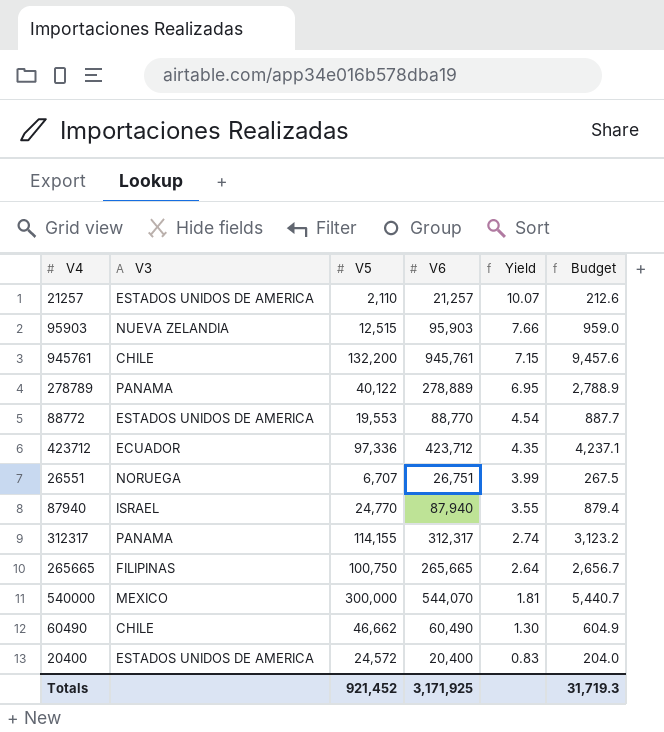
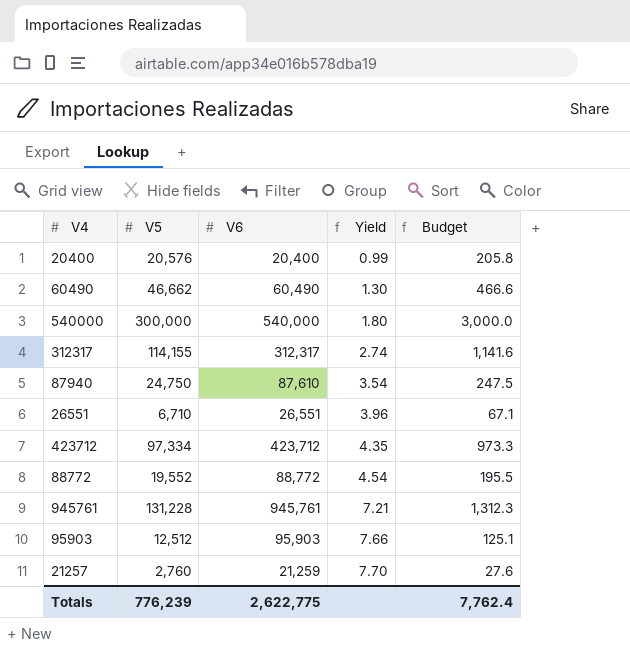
row order: Yield descending -> Yield ascending
column V3 | position: 2 -> none
column Budget | formula: [V6] * 0.01 -> [V5] * 0.01
row 278789: PANAMA | 40,122 | 278,889 | 6.95 | 2,788.9 -> none
row 265665: FILIPINAS | 100,750 | 265,665 | 2.64 | 2,656.7 -> none
20400 | V5: 24,572 -> 20,576
20400 | Yield: 0.83 -> 0.99
540000 | V6: 544,070 -> 540,000
540000 | Yield: 1.81 -> 1.80
87940 | V5: 24,770 -> 24,750
87940 | V6: 87,940 -> 87,610
87940 | Yield: 3.55 -> 3.54
26551 | V5: 6,707 -> 6,710
26551 | V6: 26,751 -> 26,551
26551 | Yield: 3.99 -> 3.96
423712 | V5: 97,336 -> 97,334
88772 | V5: 19,553 -> 19,552
88772 | V6: 88,770 -> 88,772
945761 | V5: 132,200 -> 131,228
945761 | Yield: 7.15 -> 7.21
95903 | V5: 12,515 -> 12,512
21257 | V5: 2,110 -> 2,760
21257 | V6: 21,257 -> 21,259
21257 | Yield: 10.07 -> 7.70
Totals | V5: 921,452 -> 776,239
Totals | V6: 3,171,925 -> 2,622,775
Totals | Budget: 31,719.3 -> 7,762.4

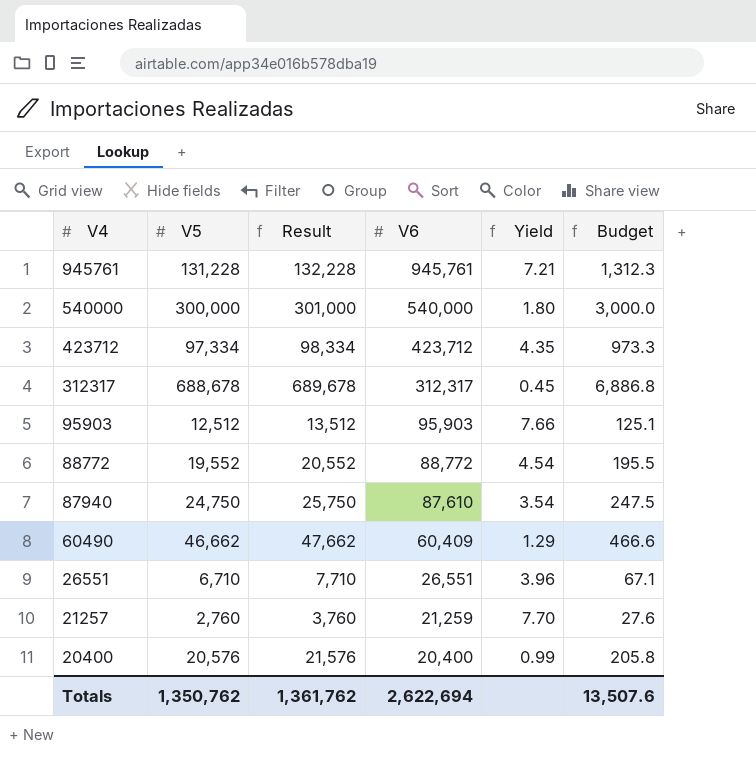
row order: Yield ascending -> V4 descending
column Result | formula: none -> [V5] + 1000
312317 | V5: 114,155 -> 688,678
312317 | Yield: 2.74 -> 0.45
312317 | Budget: 1,141.6 -> 6,886.8
60490 | V6: 60,490 -> 60,409
60490 | Yield: 1.30 -> 1.29
Totals | V5: 776,239 -> 1,350,762
Totals | V6: 2,622,775 -> 2,622,694
Totals | Budget: 7,762.4 -> 13,507.6

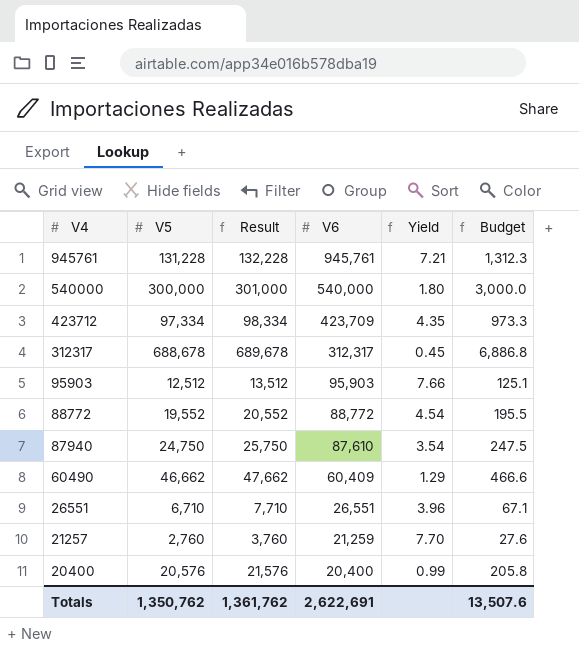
423712 | V6: 423,712 -> 423,709
Totals | V6: 2,622,694 -> 2,622,691

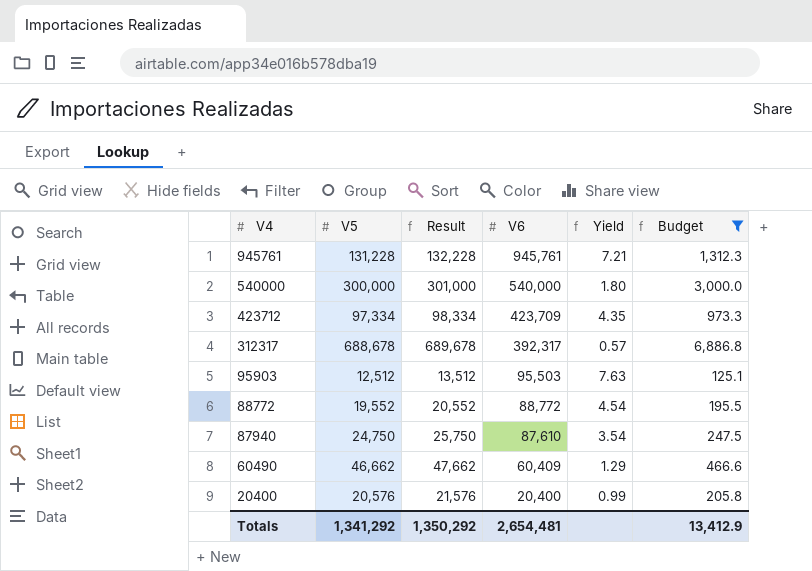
filter: none -> Budget >= 125.1
312317 | V6: 312,317 -> 392,317
312317 | Yield: 0.45 -> 0.57
95903 | V6: 95,903 -> 95,503
95903 | Yield: 7.66 -> 7.63
Totals | V5: 1,350,762 -> 1,341,292
Totals | Result: 1,361,762 -> 1,350,292
Totals | V6: 2,622,691 -> 2,654,481
Totals | Budget: 13,507.6 -> 13,412.9

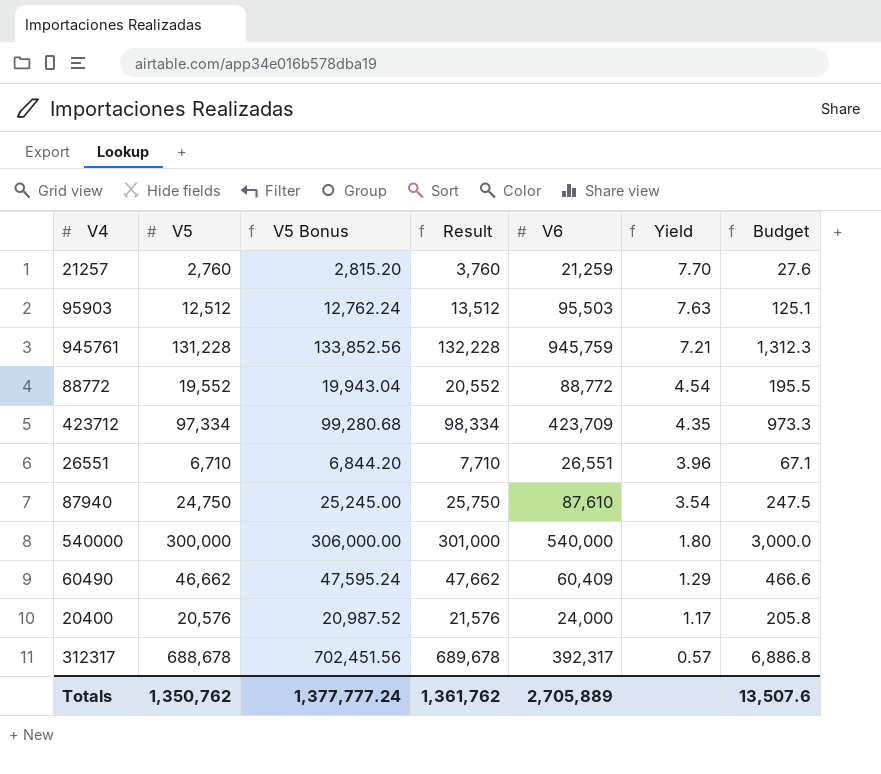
filter: Budget >= 125.1 -> none
row order: V4 descending -> Yield descending
column V5 Bonus | formula: none -> [V5] * 1.02
945761 | V6: 945,761 -> 945,759
20400 | V6: 20,400 -> 24,000
20400 | Yield: 0.99 -> 1.17
Totals | V5: 1,341,292 -> 1,350,762
Totals | Result: 1,350,292 -> 1,361,762
Totals | V6: 2,654,481 -> 2,705,889
Totals | Budget: 13,412.9 -> 13,507.6

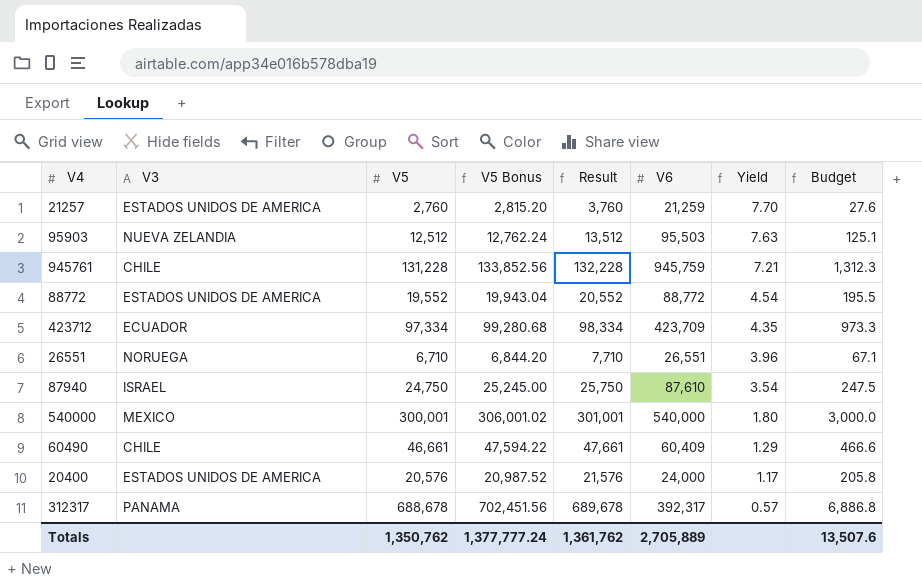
column V3 | position: none -> 2
540000 | V5: 300,000 -> 300,001
540000 | V5 Bonus: 306,000.00 -> 306,001.02
540000 | Result: 301,000 -> 301,001
60490 | V5: 46,662 -> 46,661
60490 | V5 Bonus: 47,595.24 -> 47,594.22
60490 | Result: 47,662 -> 47,661

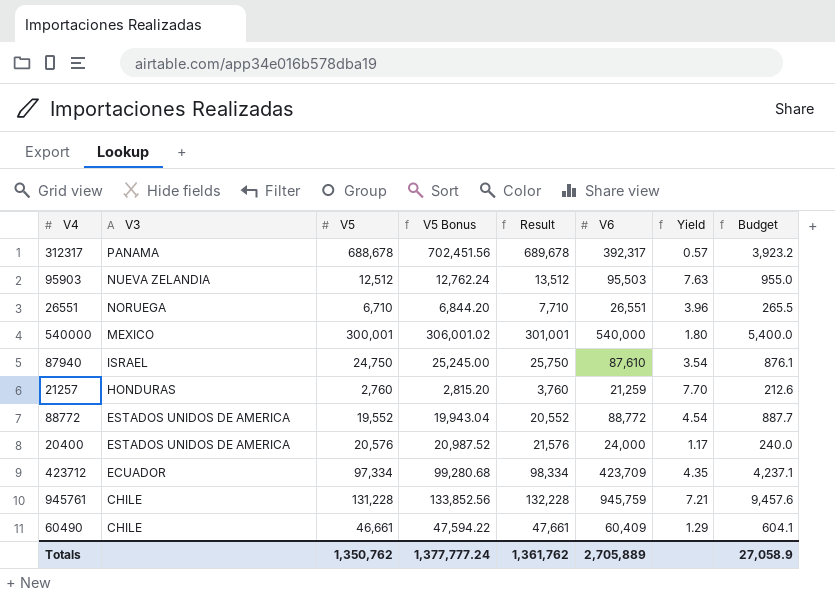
row order: Yield descending -> V3 descending
column Budget | formula: [V5] * 0.01 -> [V6] * 0.01
21257 | V3: ESTADOS UNIDOS DE AMERICA -> HONDURAS
Totals | Budget: 13,507.6 -> 27,058.9

